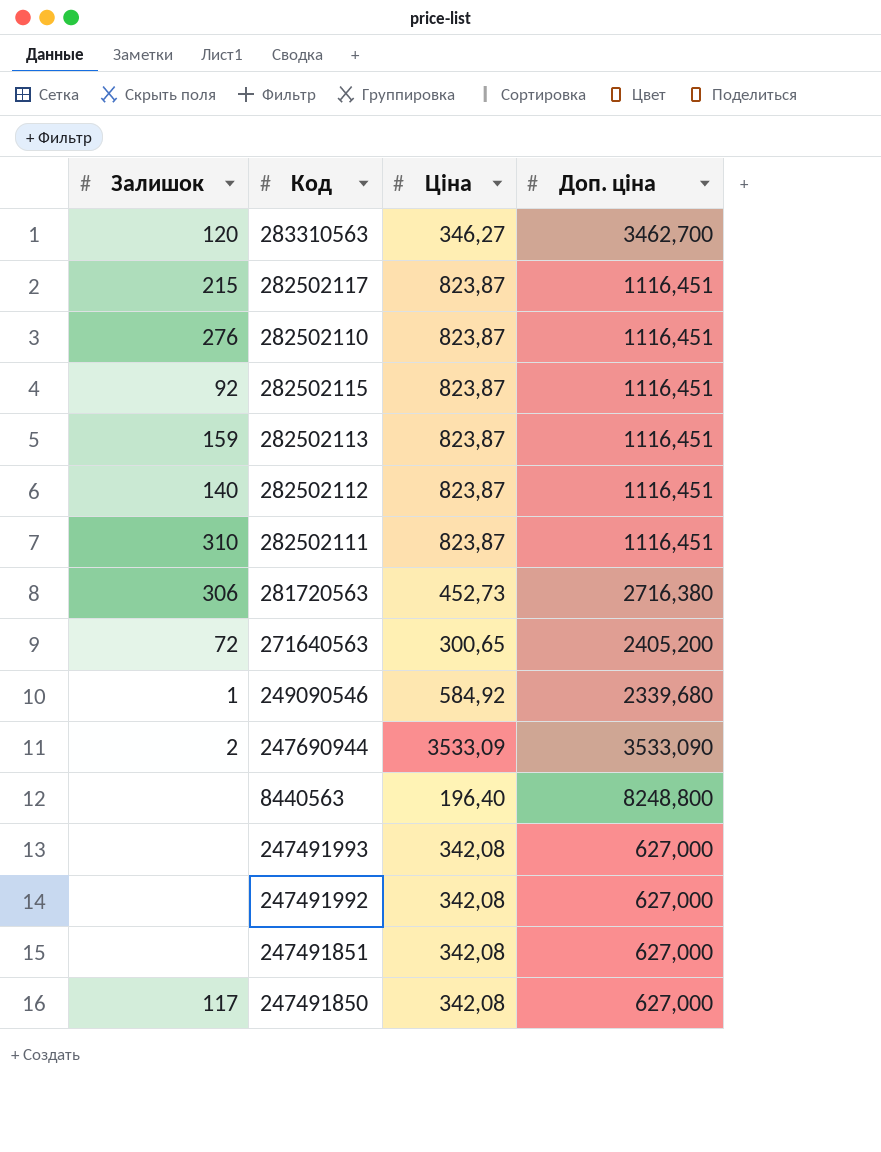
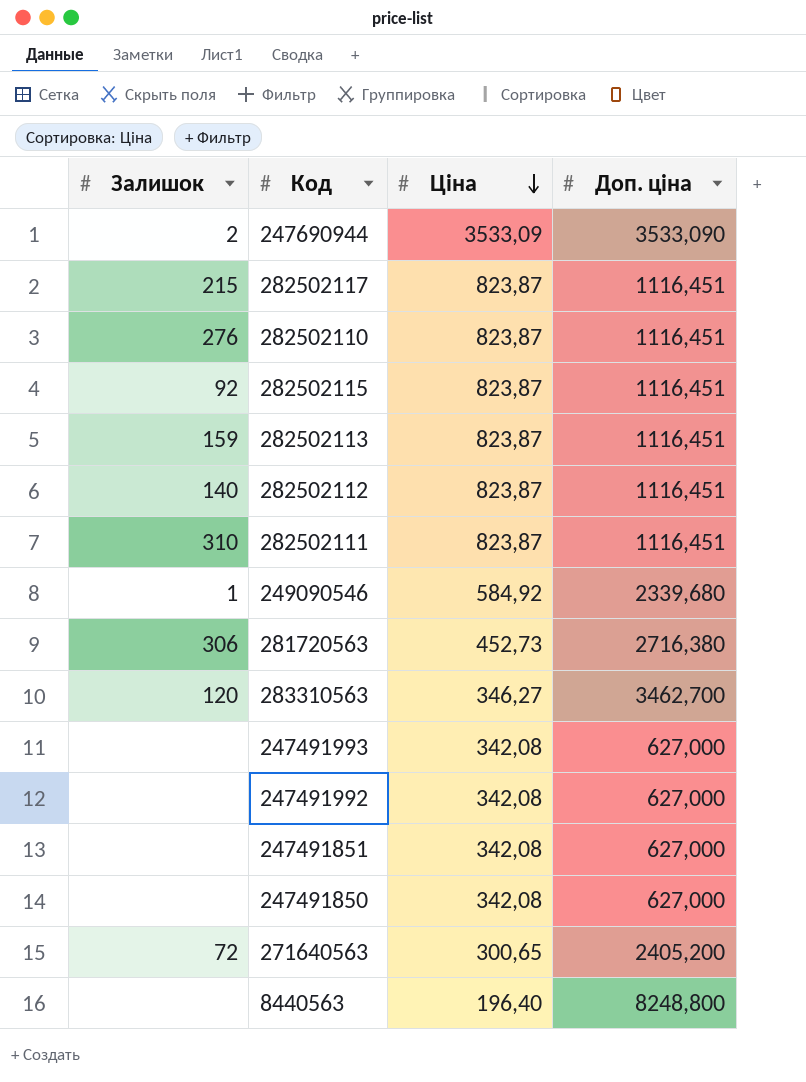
row order: none -> Ціна descending
247491850 | Залишок: 117 -> none

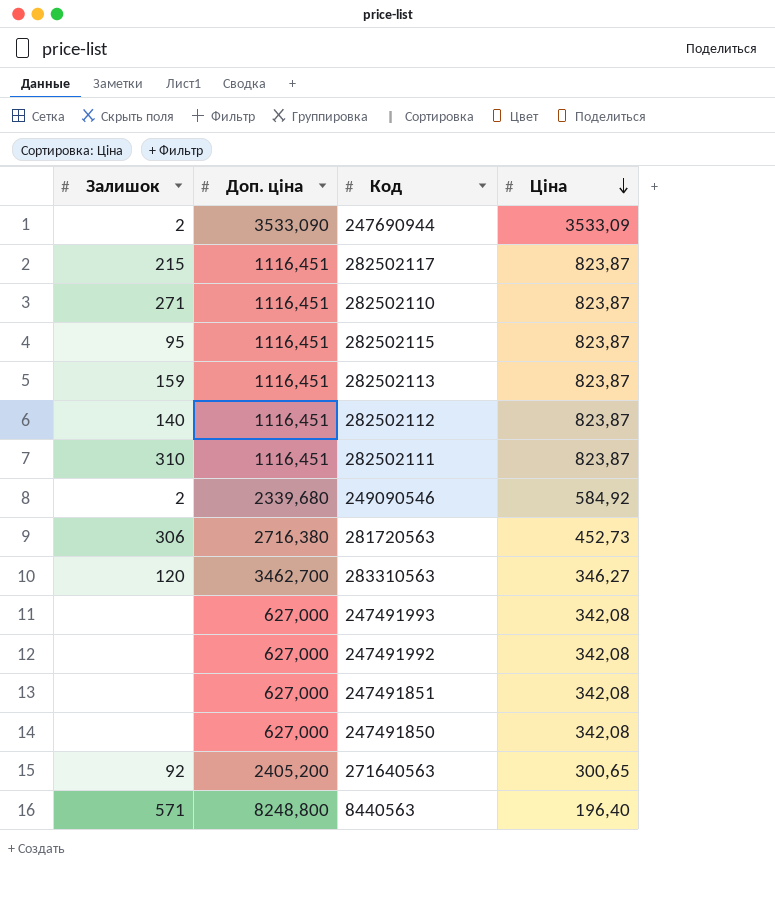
column Доп. ціна | position: 4 -> 2
282502110 | Залишок: 276 -> 271
282502115 | Залишок: 92 -> 95
249090546 | Залишок: 1 -> 2
271640563 | Залишок: 72 -> 92
8440563 | Залишок: none -> 571

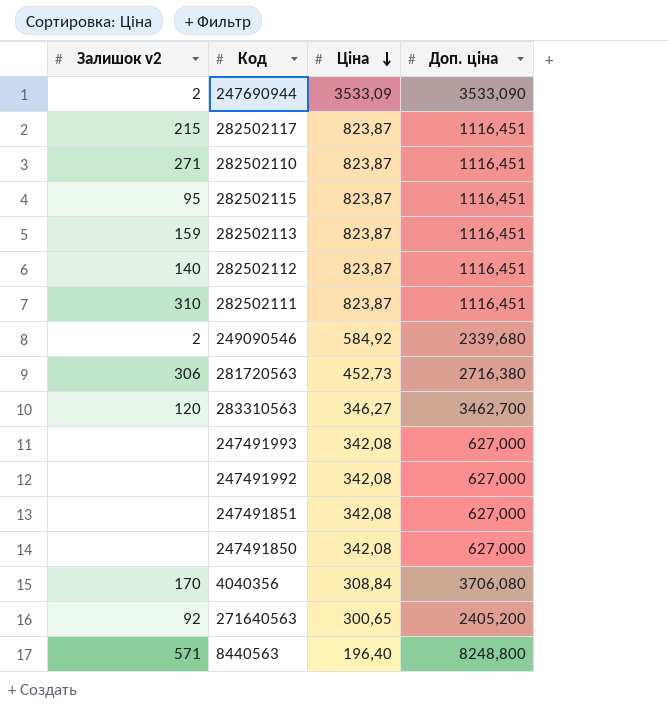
column name: Залишок -> Залишок v2
column Доп. ціна | position: 2 -> 4
row 4040356: none -> 170 | 308,84 | 3706,080

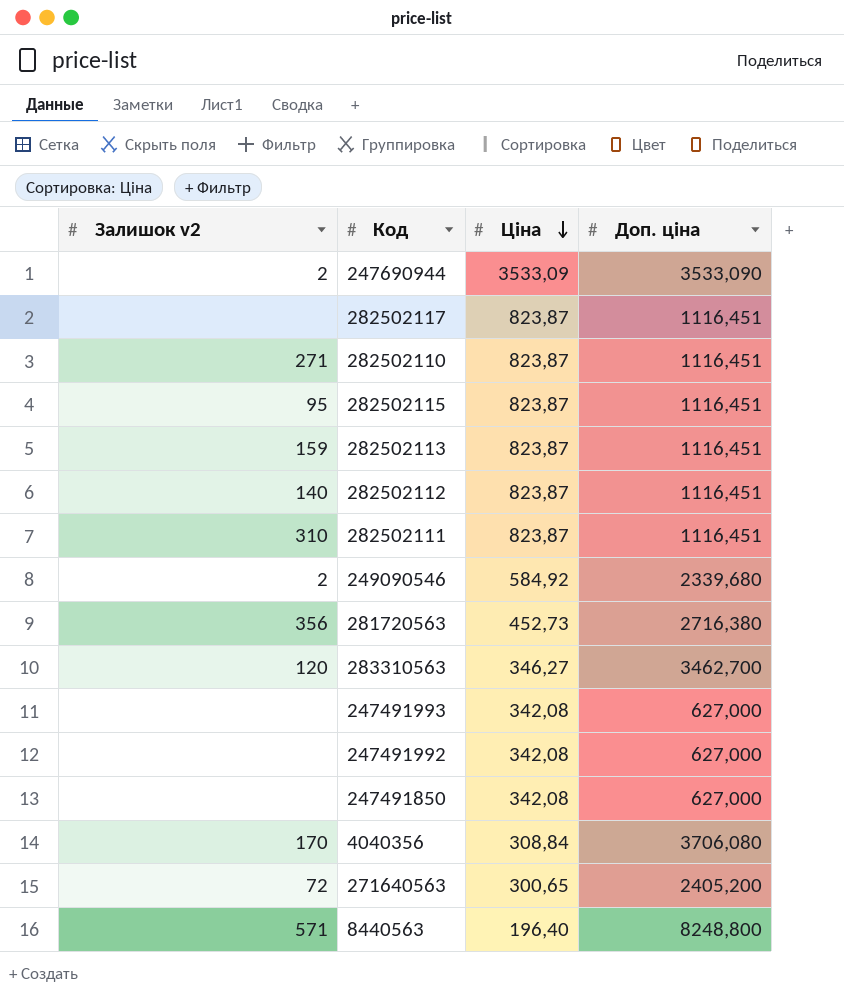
row 247491851: none | 342,08 | 627,000 -> none
282502117 | Залишок v2: 215 -> none
281720563 | Залишок v2: 306 -> 356
271640563 | Залишок v2: 92 -> 72

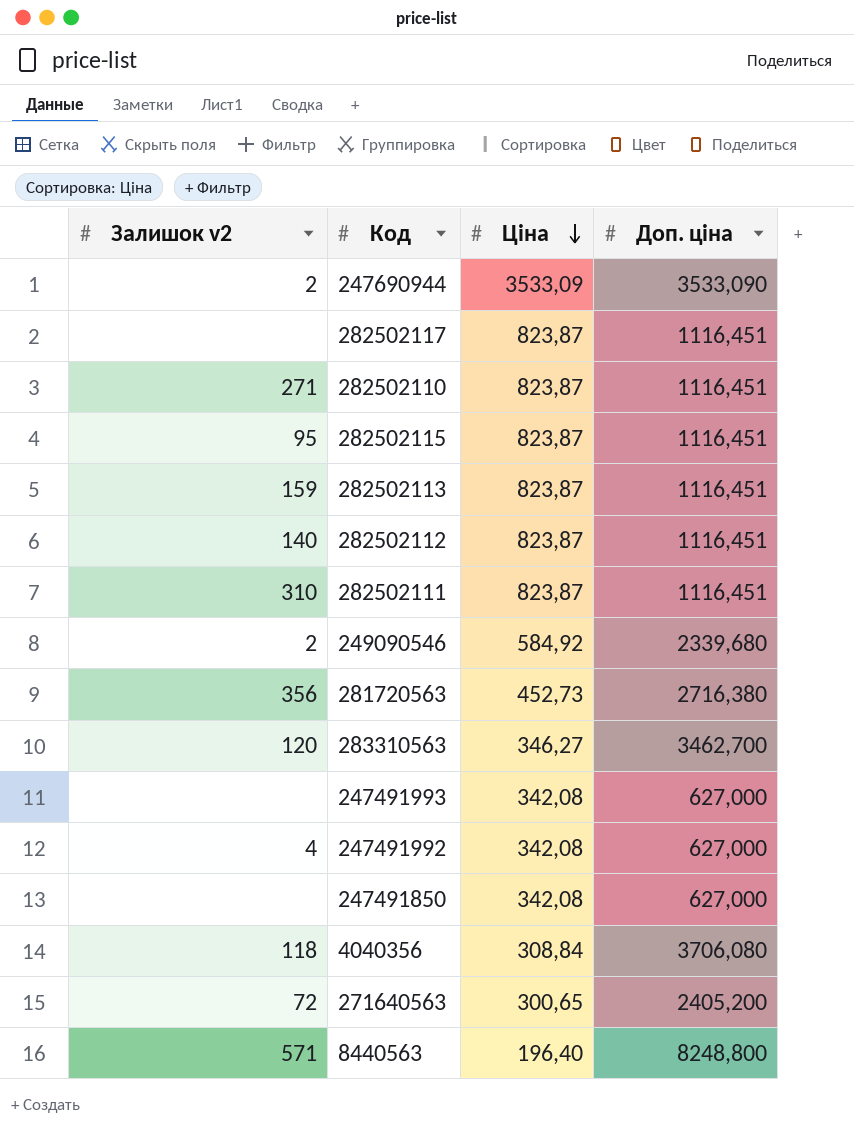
247491992 | Залишок v2: none -> 4
4040356 | Залишок v2: 170 -> 118

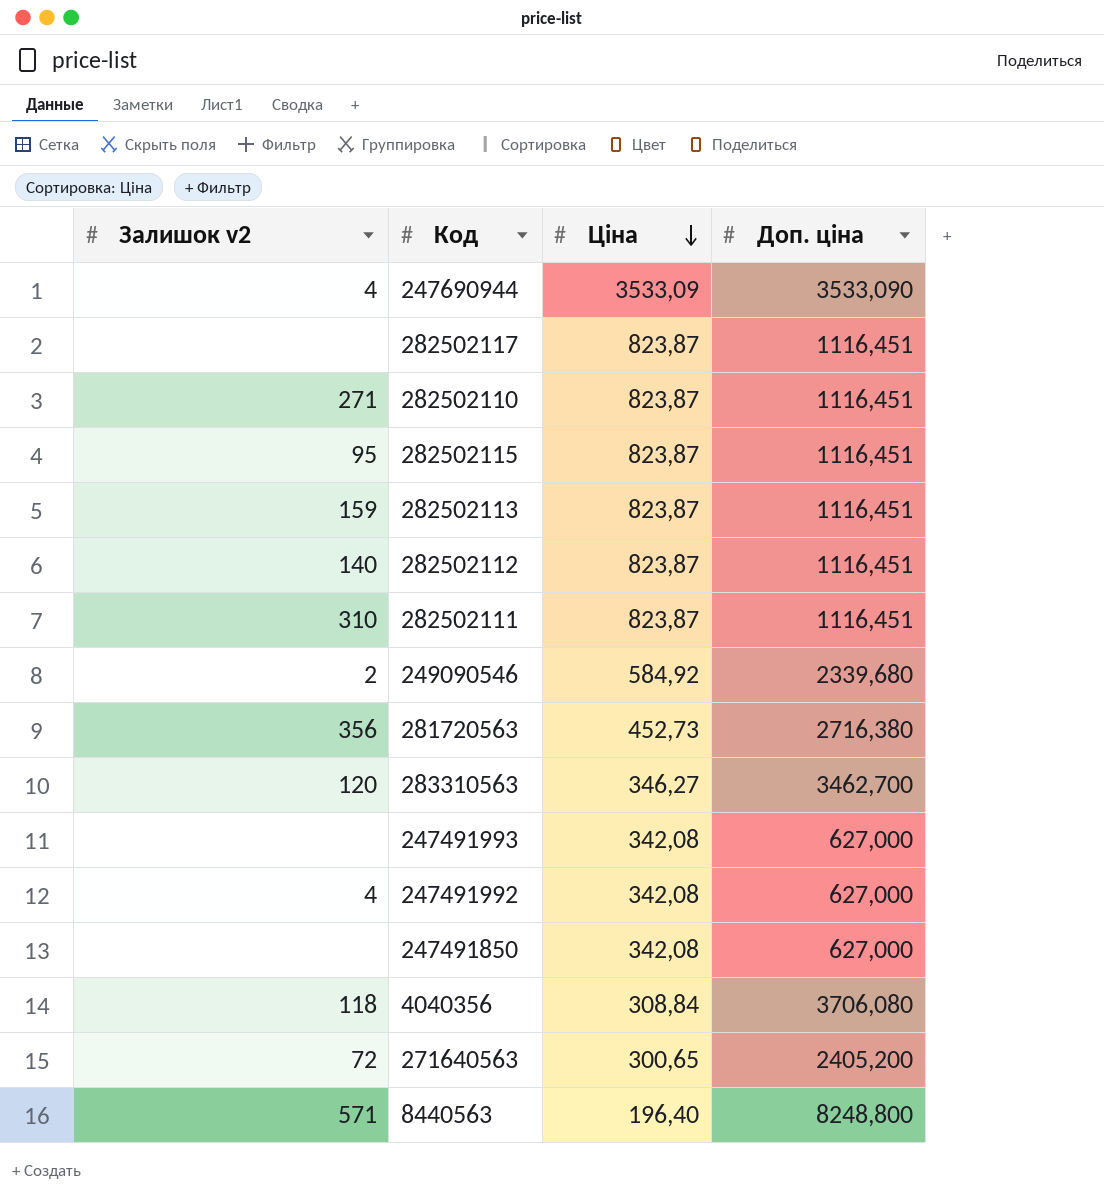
247690944 | Залишок v2: 2 -> 4

